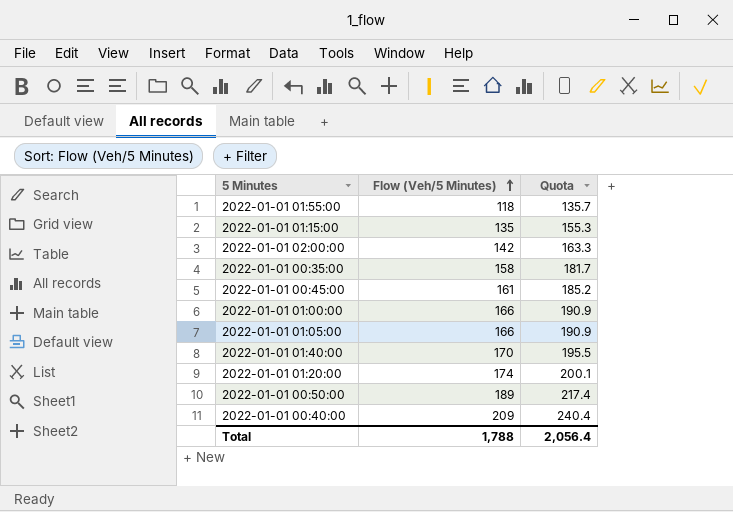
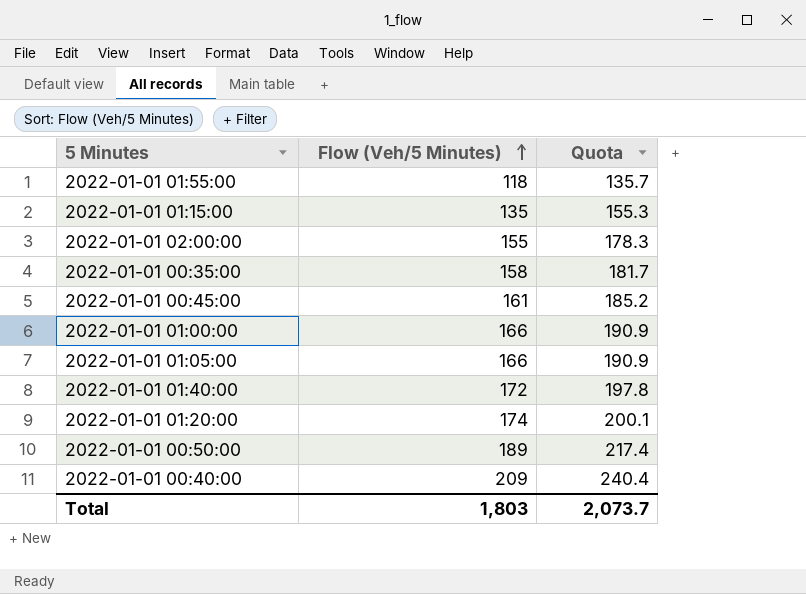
2022-01-01 02:00:00 | Flow (Veh/5 Minutes): 142 -> 155
2022-01-01 02:00:00 | Quota: 163.3 -> 178.3
2022-01-01 01:40:00 | Flow (Veh/5 Minutes): 170 -> 172
2022-01-01 01:40:00 | Quota: 195.5 -> 197.8
Total | Flow (Veh/5 Minutes): 1,788 -> 1,803
Total | Quota: 2,056.4 -> 2,073.7

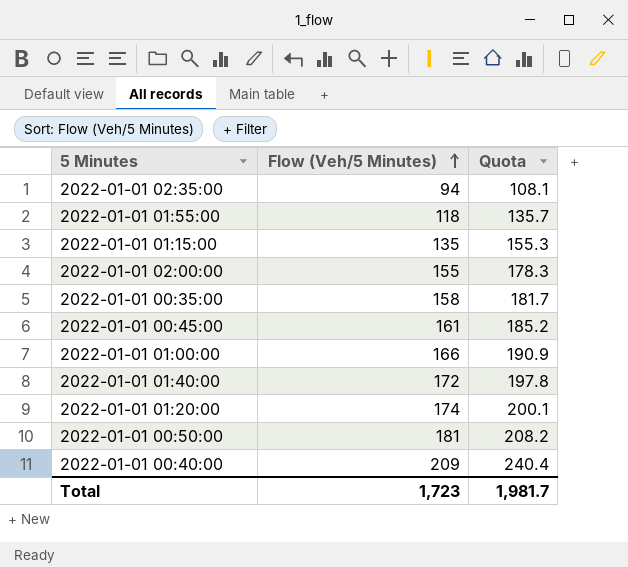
row 2022-01-01 01:05:00: 166 | 190.9 -> none
row 2022-01-01 02:35:00: none -> 94 | 108.1
2022-01-01 00:50:00 | Flow (Veh/5 Minutes): 189 -> 181
2022-01-01 00:50:00 | Quota: 217.4 -> 208.2
Total | Flow (Veh/5 Minutes): 1,803 -> 1,723
Total | Quota: 2,073.7 -> 1,981.7

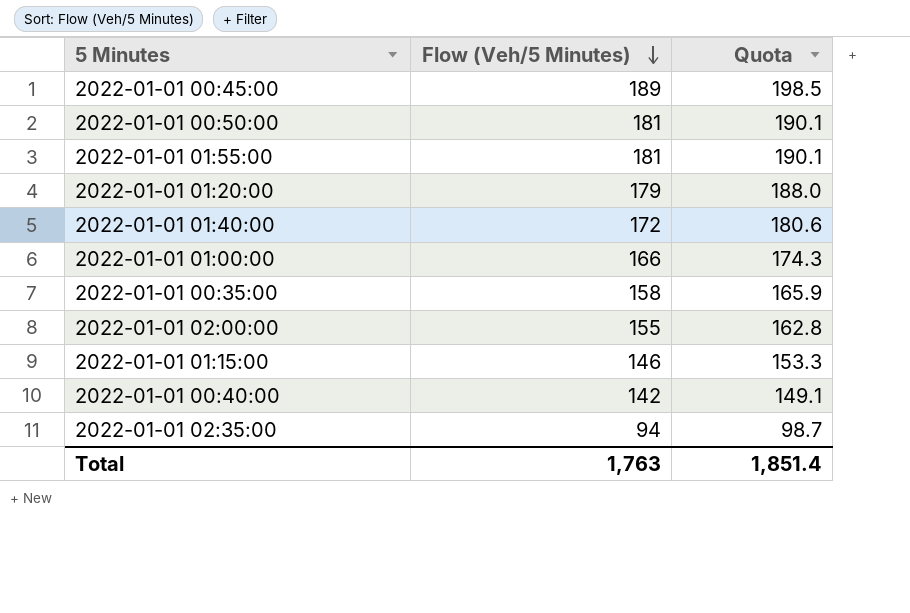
row order: Flow (Veh/5 Minutes) ascending -> Flow (Veh/5 Minutes) descending
column Quota | formula: [Flow (Veh/5 Minutes)] * 1.15 -> [Flow (Veh/5 Minutes)] * 1.05
2022-01-01 00:45:00 | Flow (Veh/5 Minutes): 161 -> 189
2022-01-01 01:55:00 | Flow (Veh/5 Minutes): 118 -> 181
2022-01-01 01:20:00 | Flow (Veh/5 Minutes): 174 -> 179
2022-01-01 01:15:00 | Flow (Veh/5 Minutes): 135 -> 146
2022-01-01 00:40:00 | Flow (Veh/5 Minutes): 209 -> 142
Total | Flow (Veh/5 Minutes): 1,723 -> 1,763
Total | Quota: 1,981.7 -> 1,851.4

